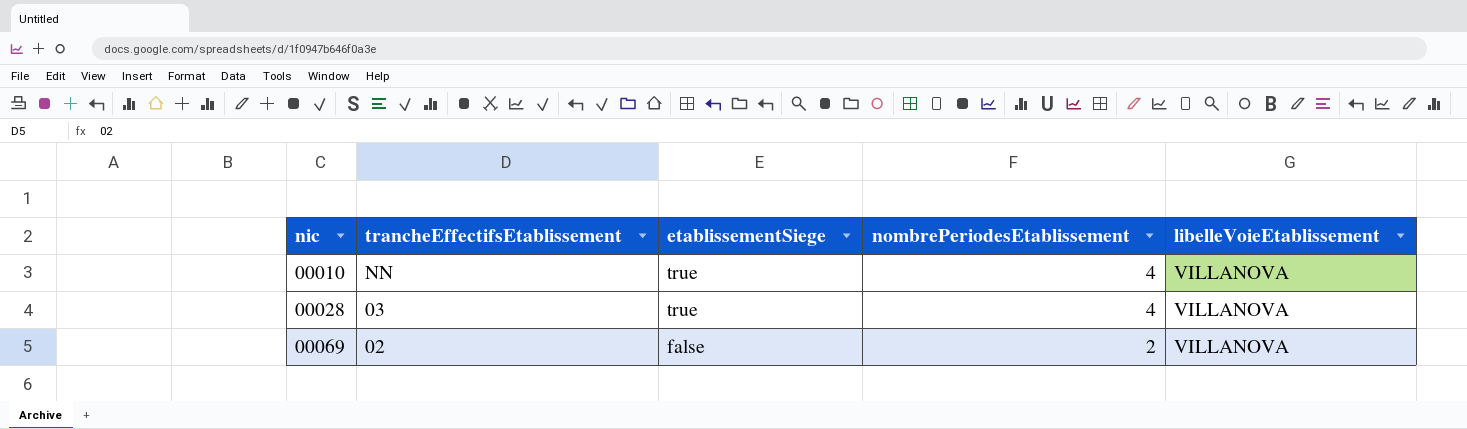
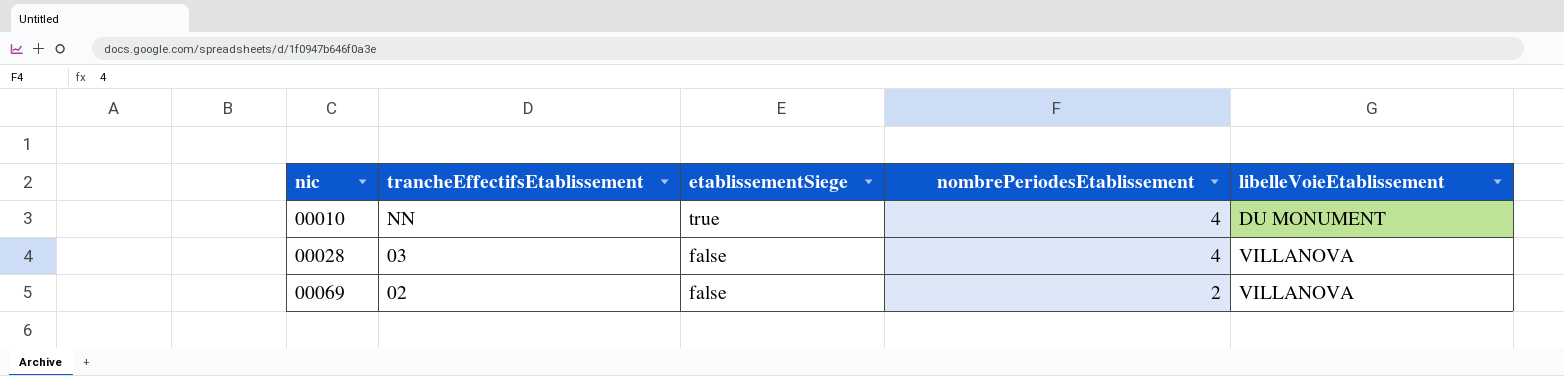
00010 | libelleVoieEtablissement: VILLANOVA -> DU MONUMENT
00028 | etablissementSiege: true -> false

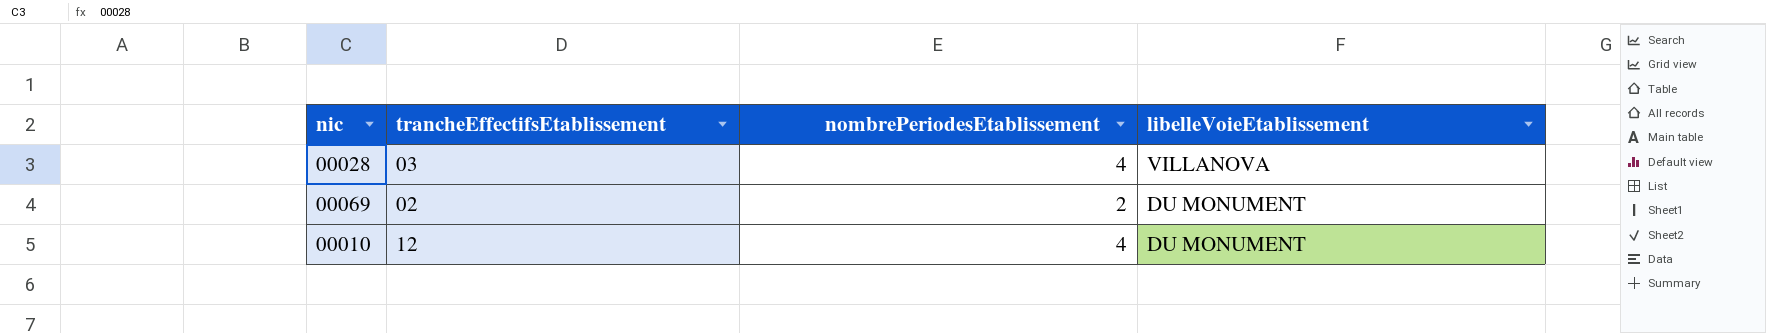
row order: nic ascending -> libelleVoieEtablissement descending
column etablissementSiege | position: 3 -> none
00069 | libelleVoieEtablissement: VILLANOVA -> DU MONUMENT
00010 | trancheEffectifsEtablissement: NN -> 12

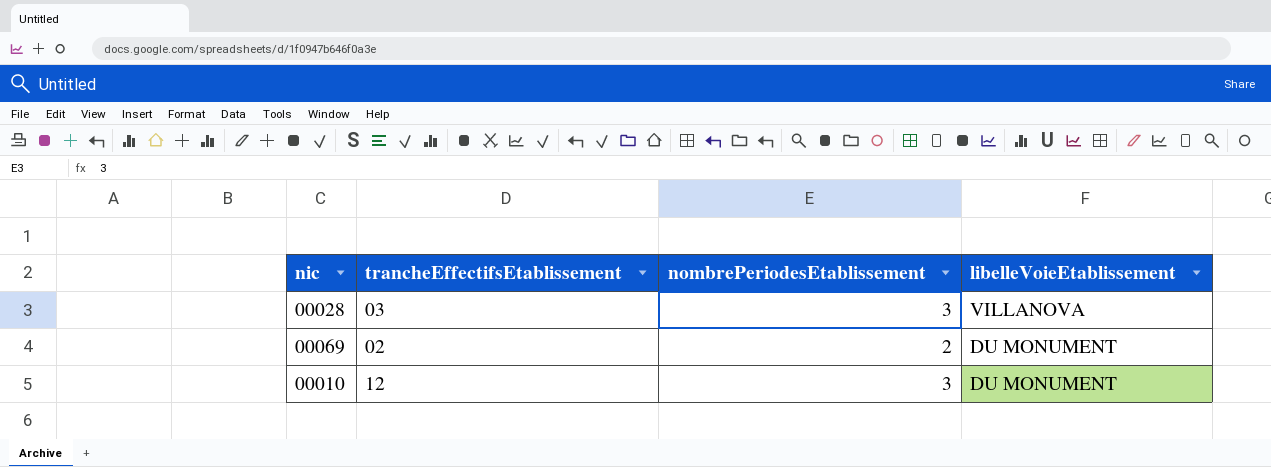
00028 | nombrePeriodesEtablissement: 4 -> 3
00010 | nombrePeriodesEtablissement: 4 -> 3

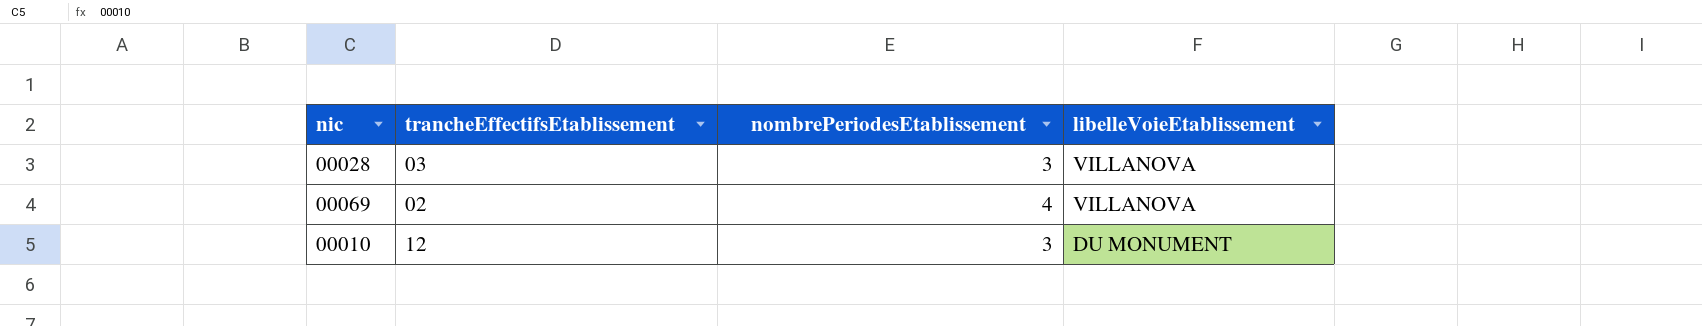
00069 | nombrePeriodesEtablissement: 2 -> 4
00069 | libelleVoieEtablissement: DU MONUMENT -> VILLANOVA

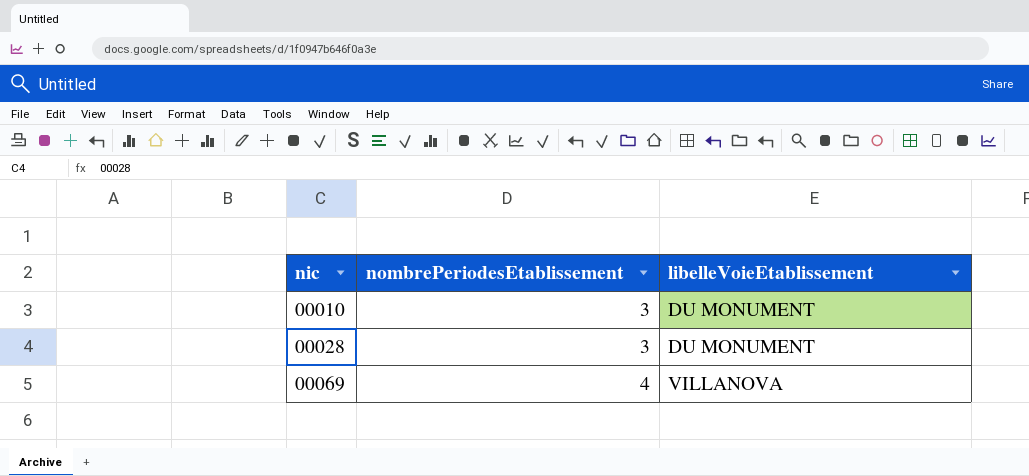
row order: libelleVoieEtablissement descending -> nic ascending
column trancheEffectifsEtablissement | position: 2 -> none
00028 | libelleVoieEtablissement: VILLANOVA -> DU MONUMENT

